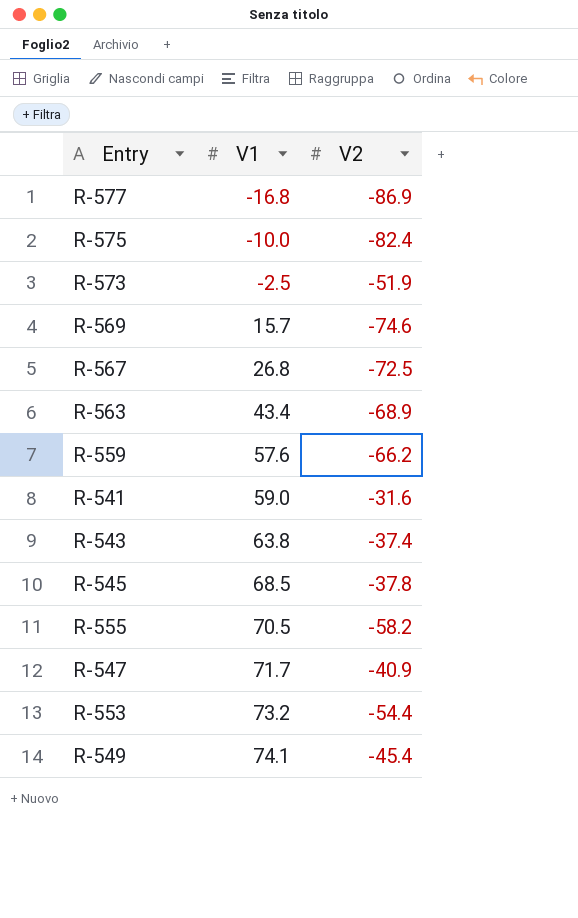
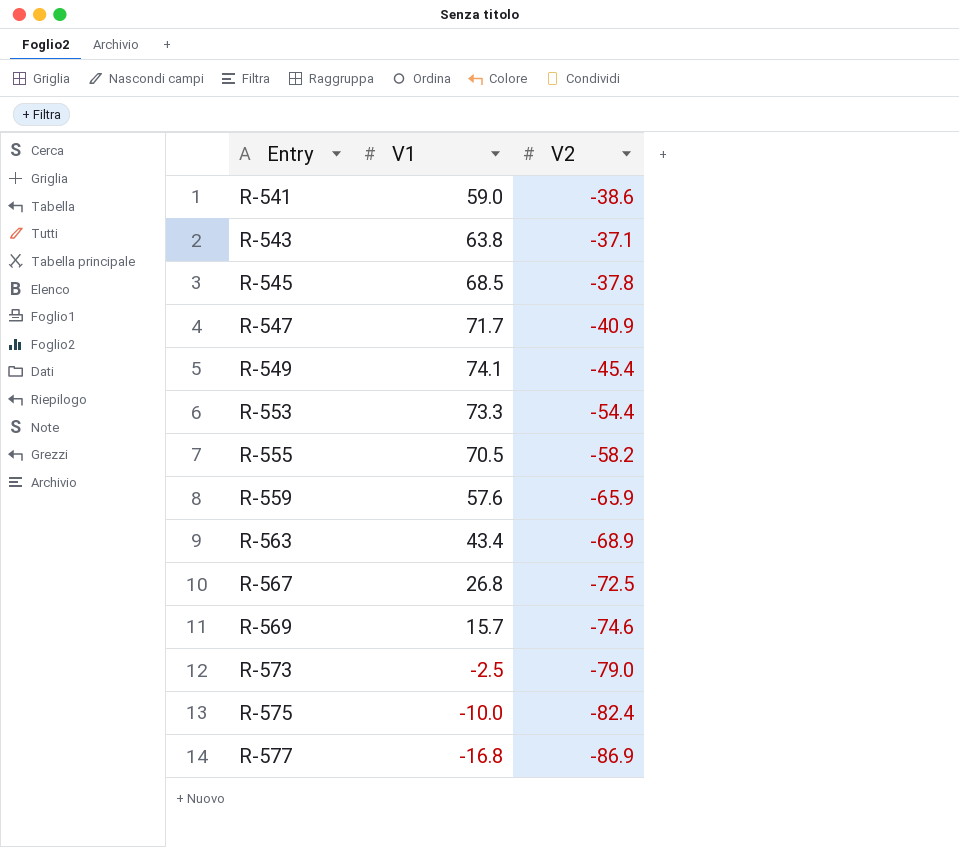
row order: V1 ascending -> Entry ascending
R-541 | V2: -31.6 -> -38.6
R-543 | V2: -37.4 -> -37.1
R-553 | V1: 73.2 -> 73.3
R-559 | V2: -66.2 -> -65.9
R-573 | V2: -51.9 -> -79.0

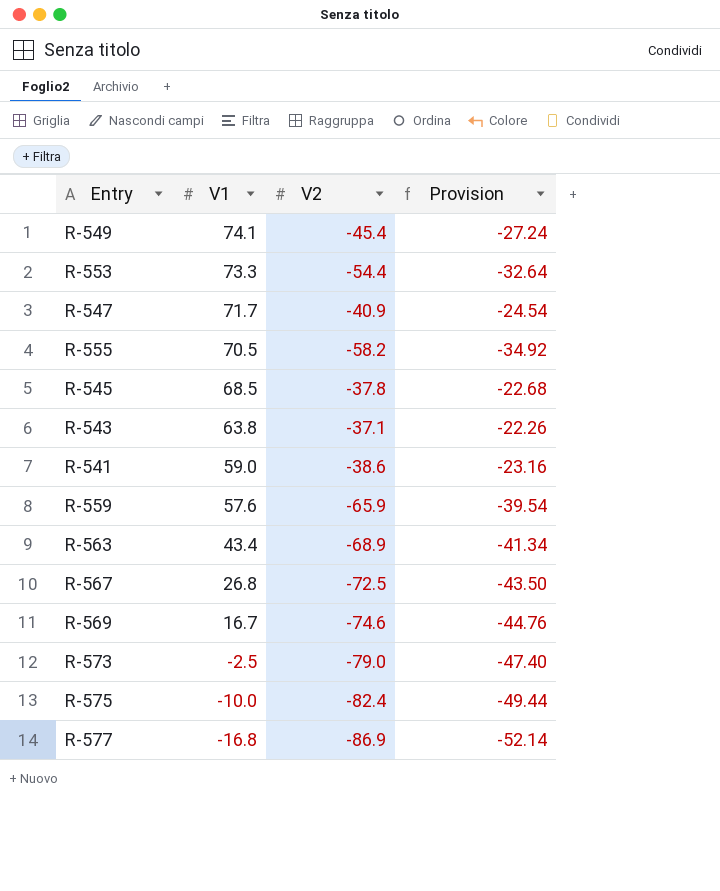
row order: Entry ascending -> V1 descending
column Provision | formula: none -> [V2] * 0.6
R-569 | V1: 15.7 -> 16.7

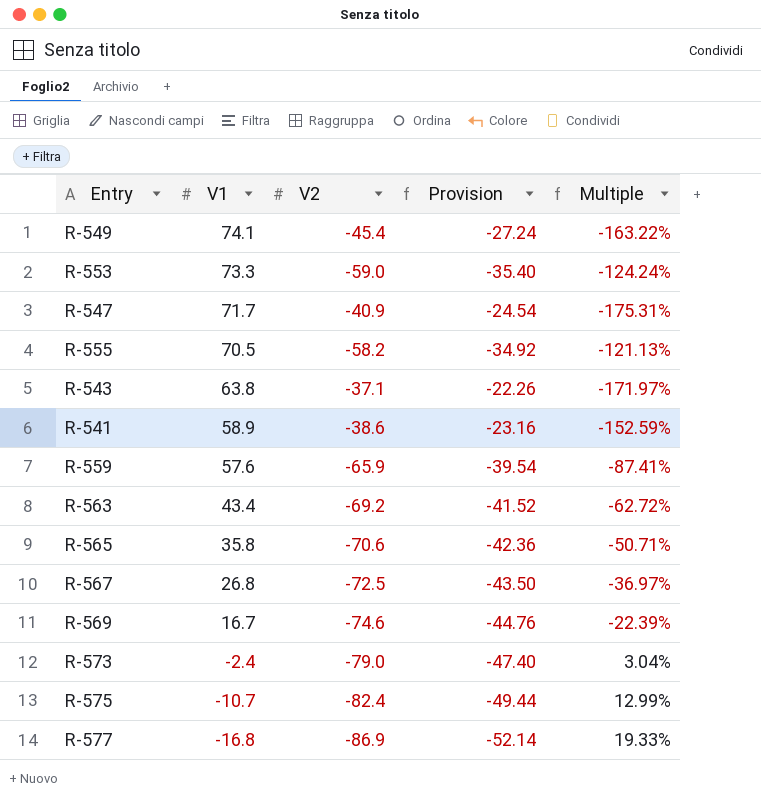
column Multiple | formula: none -> [V1] / [V2]
row R-545: 68.5 | -37.8 | -22.68 -> none
R-553 | V2: -54.4 -> -59.0
R-553 | Provision: -32.64 -> -35.40
R-541 | V1: 59.0 -> 58.9
R-563 | V2: -68.9 -> -69.2
R-563 | Provision: -41.34 -> -41.52
row R-565: none -> 35.8 | -70.6 | -42.36 | -50.71%
R-573 | V1: -2.5 -> -2.4
R-575 | V1: -10.0 -> -10.7

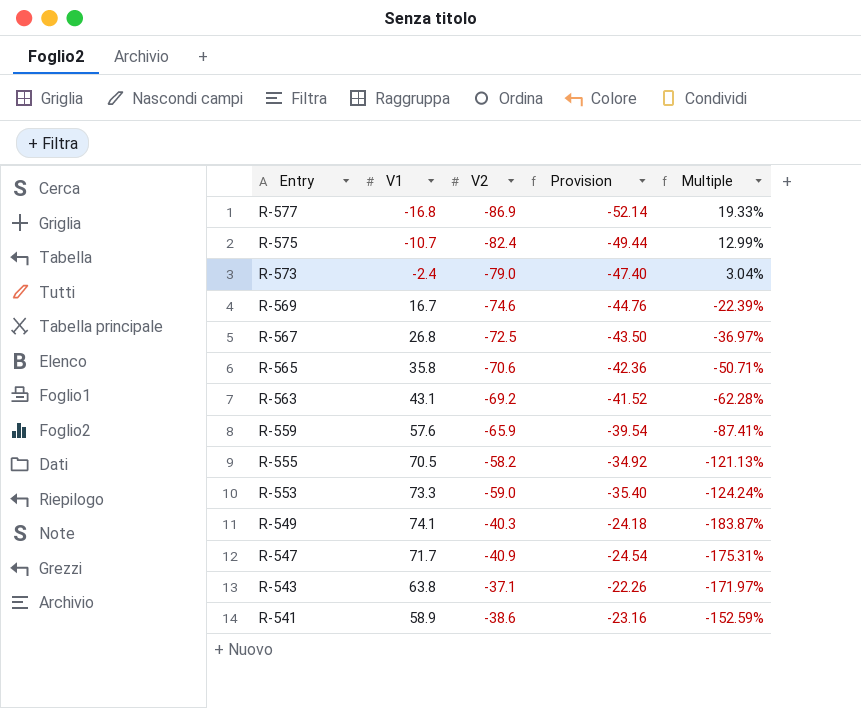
row order: V1 descending -> Entry descending
R-563 | V1: 43.4 -> 43.1
R-563 | Multiple: -62.72% -> -62.28%
R-549 | V2: -45.4 -> -40.3
R-549 | Provision: -27.24 -> -24.18
R-549 | Multiple: -163.22% -> -183.87%

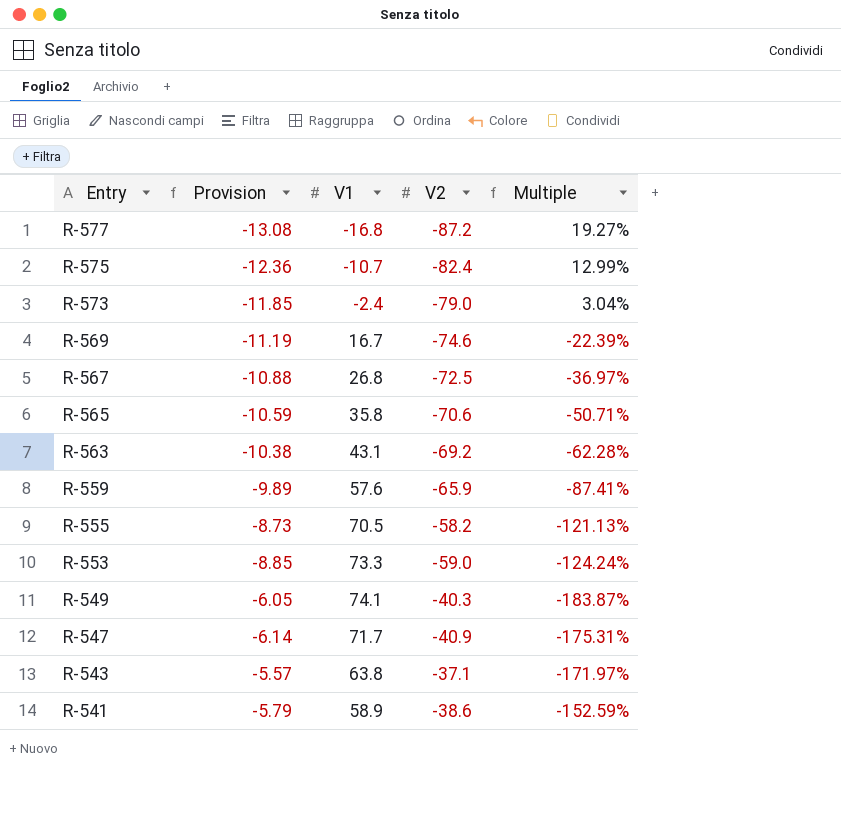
column Provision | formula: [V2] * 0.6 -> [V2] * 0.15
column Provision | position: 4 -> 2
R-577 | V2: -86.9 -> -87.2
R-577 | Multiple: 19.33% -> 19.27%

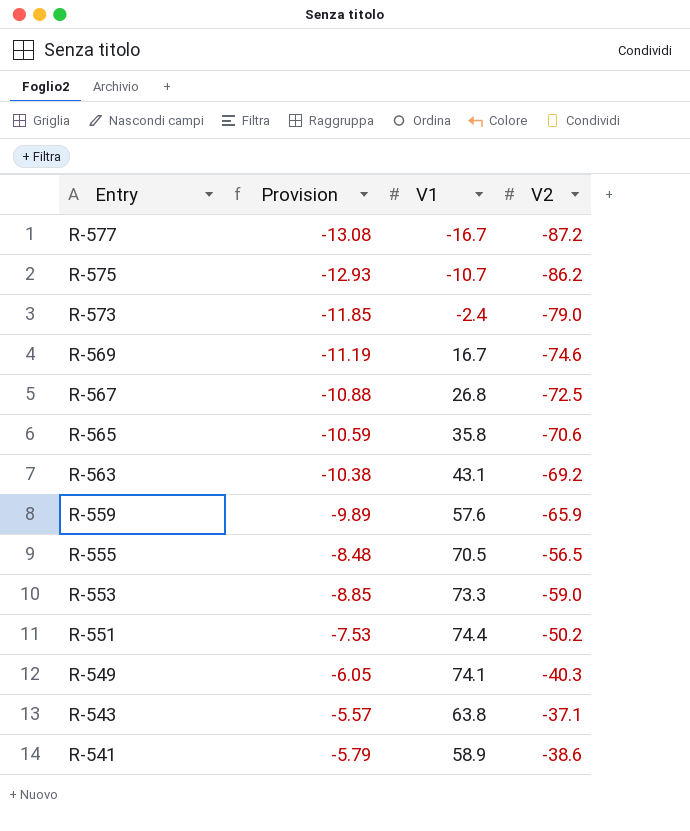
column Multiple | formula: [V1] / [V2] -> none
row R-547: -6.14 | 71.7 | -40.9 | -175.31% -> none
R-577 | V1: -16.8 -> -16.7
R-575 | Provision: -12.36 -> -12.93
R-575 | V2: -82.4 -> -86.2
R-555 | Provision: -8.73 -> -8.48
R-555 | V2: -58.2 -> -56.5
row R-551: none -> -7.53 | 74.4 | -50.2

